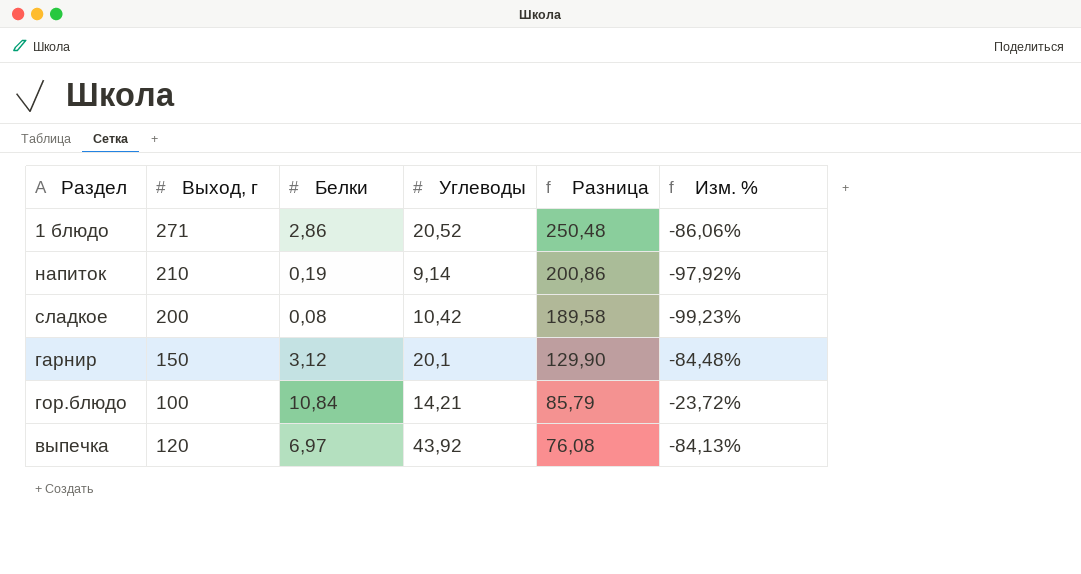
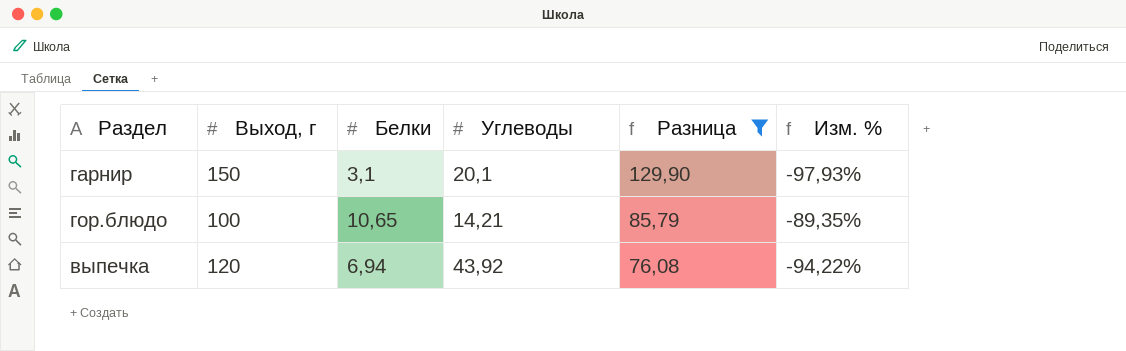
filter: none -> Разница <= 129,90
column Изм. % | formula: ([Белки] - [Углеводы]) / [Углеводы] -> ([Белки] - [Выход, г]) / [Выход, г]
гарнир | Белки: 3,12 -> 3,1
гор.блюдо | Белки: 10,84 -> 10,65
выпечка | Белки: 6,97 -> 6,94

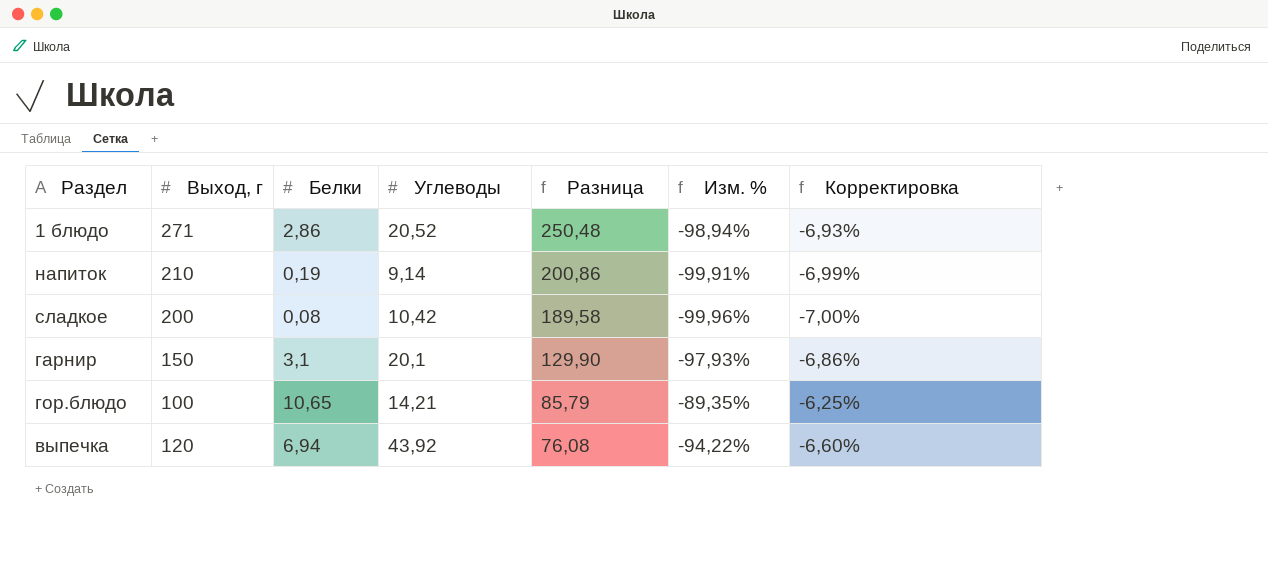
filter: Разница <= 129,90 -> none
column Корректировка | formula: none -> [Изм. %] * 0,07

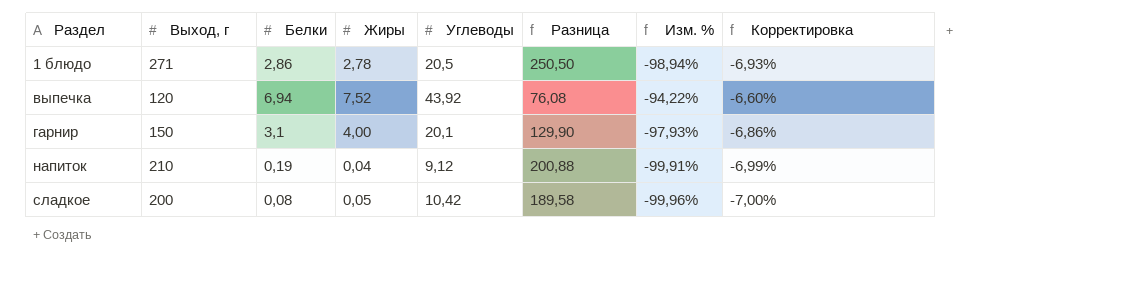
row order: Разница descending -> Раздел ascending
column Жиры | position: none -> 4
row гор.блюдо: 100 | 10,65 | 14,21 | 85,79 | -89,35% | -6,25% -> none
1 блюдо | Углеводы: 20,52 -> 20,5
1 блюдо | Разница: 250,48 -> 250,50
напиток | Углеводы: 9,14 -> 9,12
напиток | Разница: 200,86 -> 200,88

